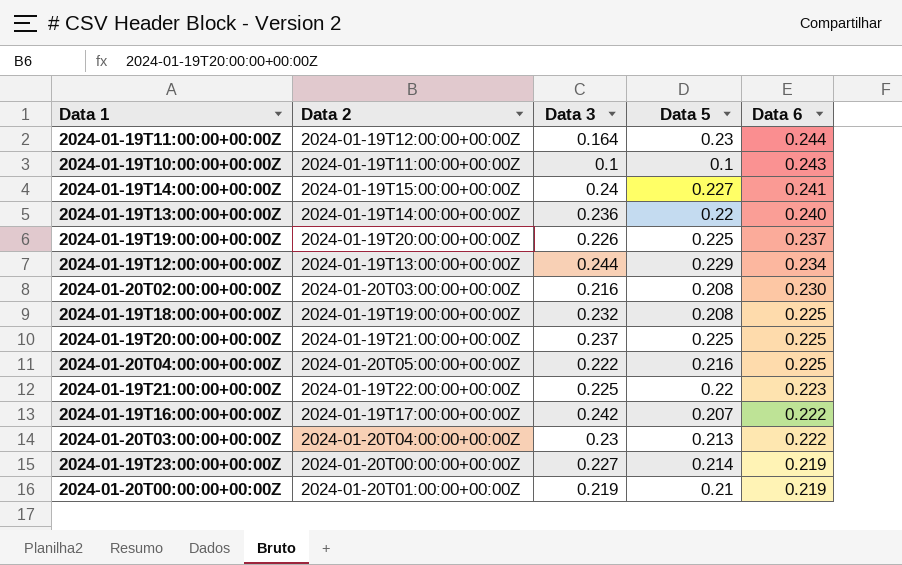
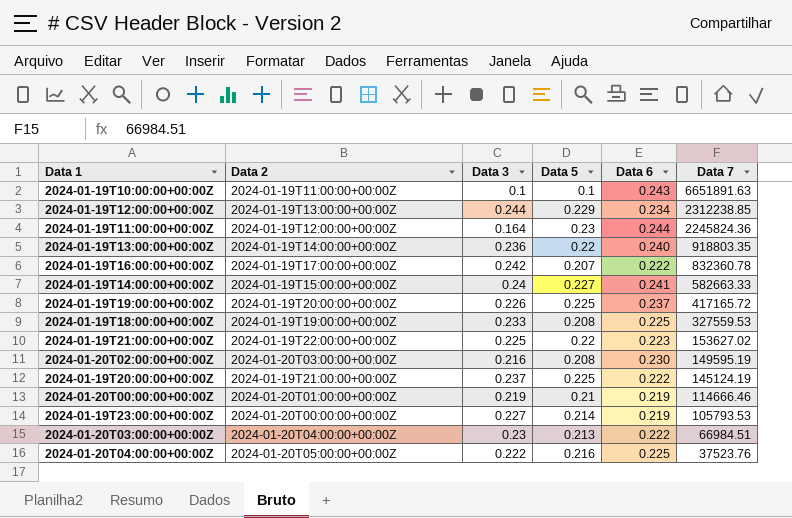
row order: Data 6 descending -> Data 7 descending
column Data 7 | position: none -> 6
2024-01-19T18:00:00+00:00Z | Data 3: 0.232 -> 0.233
2024-01-19T20:00:00+00:00Z | Data 6: 0.225 -> 0.222

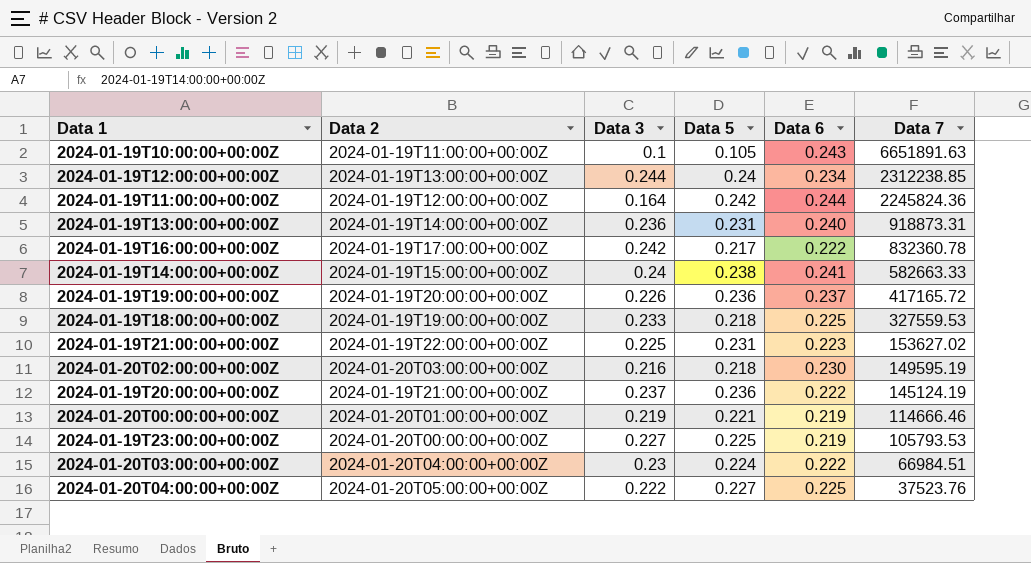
2024-01-19T10:00:00+00:00Z | Data 5: 0.1 -> 0.105
2024-01-19T12:00:00+00:00Z | Data 5: 0.229 -> 0.24
2024-01-19T11:00:00+00:00Z | Data 5: 0.23 -> 0.242
2024-01-19T13:00:00+00:00Z | Data 5: 0.22 -> 0.231
2024-01-19T13:00:00+00:00Z | Data 7: 918803.35 -> 918873.31
2024-01-19T16:00:00+00:00Z | Data 5: 0.207 -> 0.217
2024-01-19T14:00:00+00:00Z | Data 5: 0.227 -> 0.238
2024-01-19T19:00:00+00:00Z | Data 5: 0.225 -> 0.236
2024-01-19T18:00:00+00:00Z | Data 5: 0.208 -> 0.218
2024-01-19T21:00:00+00:00Z | Data 5: 0.22 -> 0.231
2024-01-20T02:00:00+00:00Z | Data 5: 0.208 -> 0.218
2024-01-19T20:00:00+00:00Z | Data 5: 0.225 -> 0.236
2024-01-20T00:00:00+00:00Z | Data 5: 0.21 -> 0.221
2024-01-19T23:00:00+00:00Z | Data 5: 0.214 -> 0.225
2024-01-20T03:00:00+00:00Z | Data 5: 0.213 -> 0.224
2024-01-20T04:00:00+00:00Z | Data 5: 0.216 -> 0.227

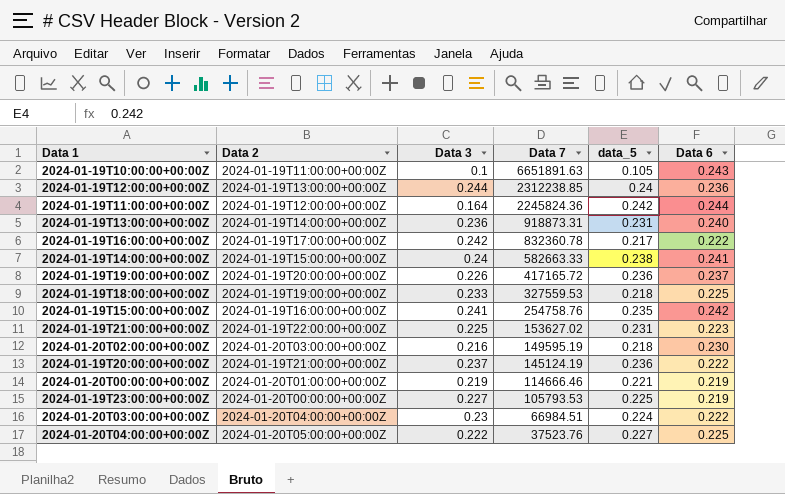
column Data 7 | position: 6 -> 4
column name: Data 5 -> data_5
2024-01-19T12:00:00+00:00Z | Data 6: 0.234 -> 0.236
row 2024-01-19T15:00:00+00:00Z: none -> 2024-01-19T16:00:00+00:00Z | 0.241 | 254758.76 | 0.235 | 0.242

